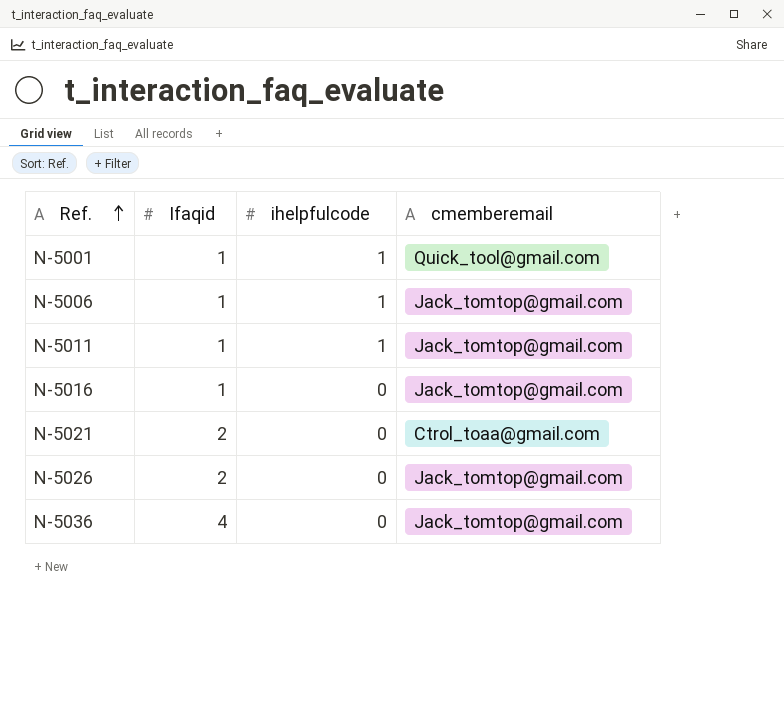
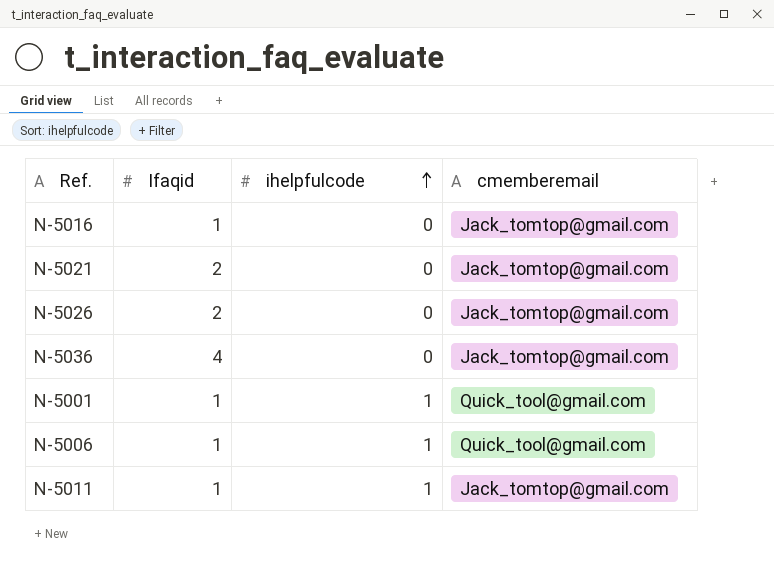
row order: Ref. ascending -> ihelpfulcode ascending
N-5021 | cmemberemail: Ctrol_toaa@gmail.com -> Jack_tomtop@gmail.com
N-5006 | cmemberemail: Jack_tomtop@gmail.com -> Quick_tool@gmail.com

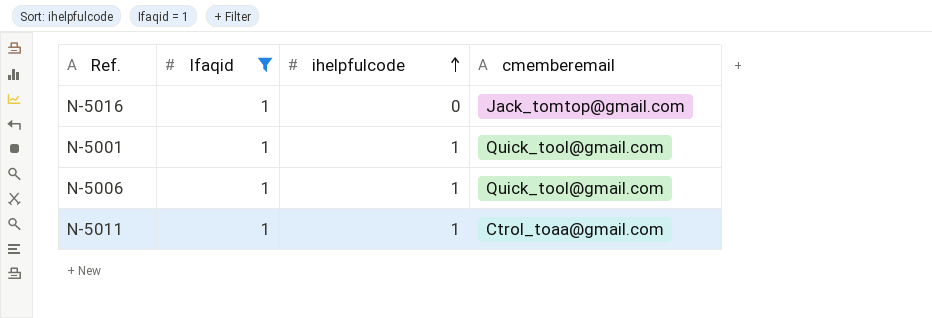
filter: none -> Ifaqid = 1
N-5011 | cmemberemail: Jack_tomtop@gmail.com -> Ctrol_toaa@gmail.com

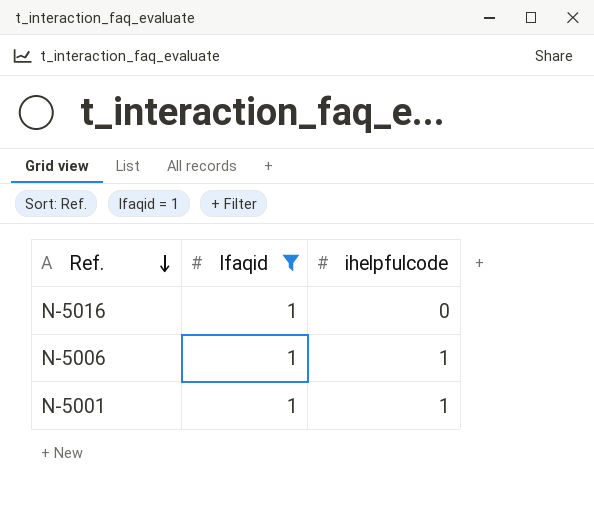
row order: ihelpfulcode ascending -> Ref. descending
column cmemberemail | position: 4 -> none
row N-5011: 1 | 1 | Ctrol_toaa@gmail.com -> none

